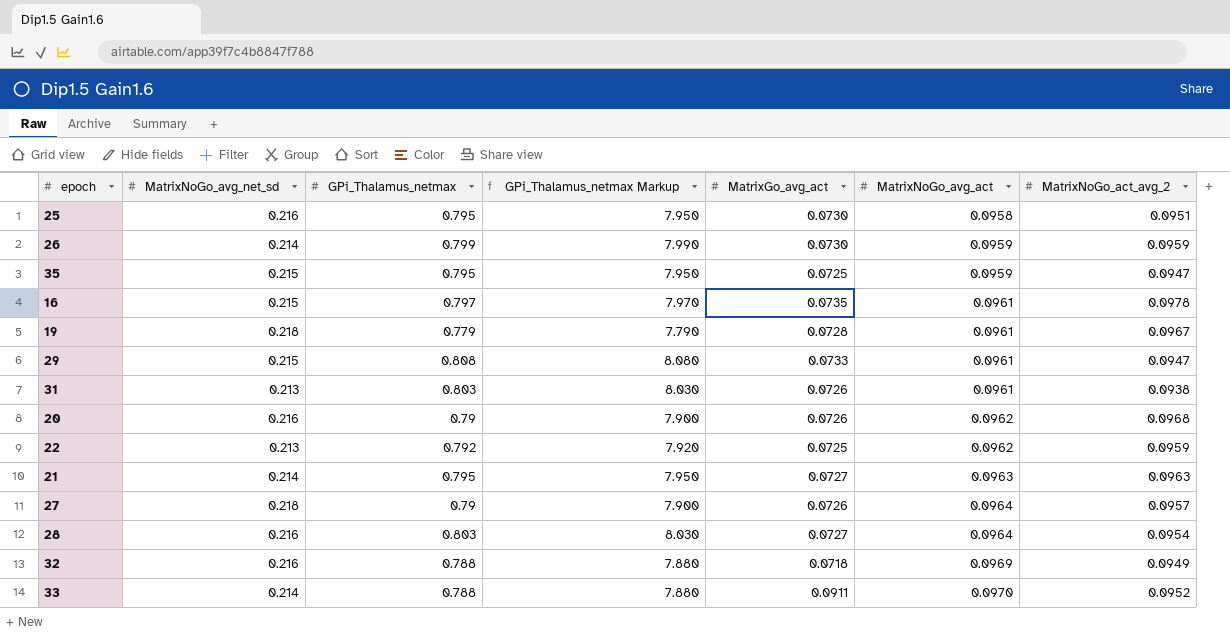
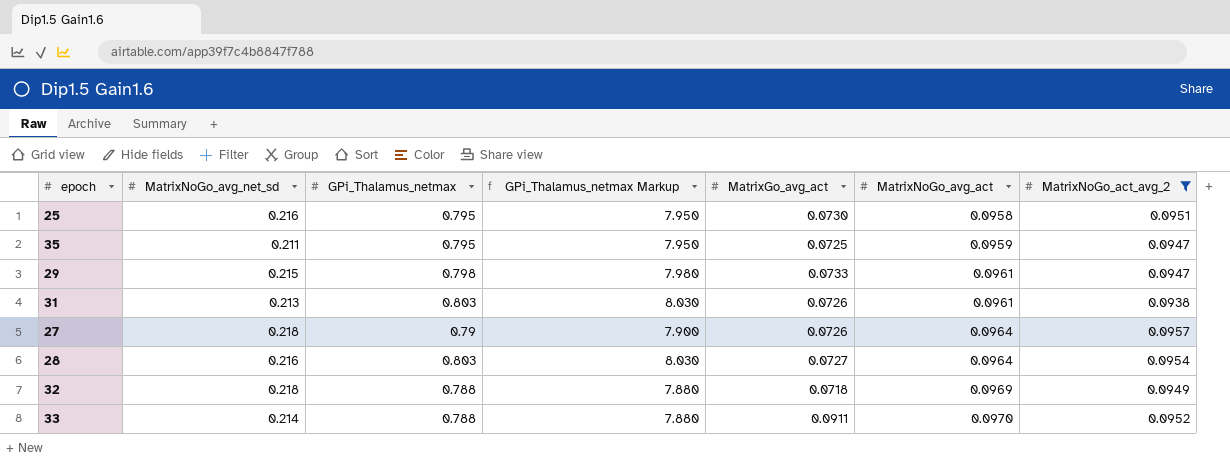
filter: none -> MatrixNoGo_act_avg_2 <= 0.0957
35 | MatrixNoGo_avg_net_sd: 0.215 -> 0.211
29 | GPi_Thalamus_netmax: 0.808 -> 0.798
29 | GPi_Thalamus_netmax Markup: 8.080 -> 7.980
32 | MatrixNoGo_avg_net_sd: 0.216 -> 0.218

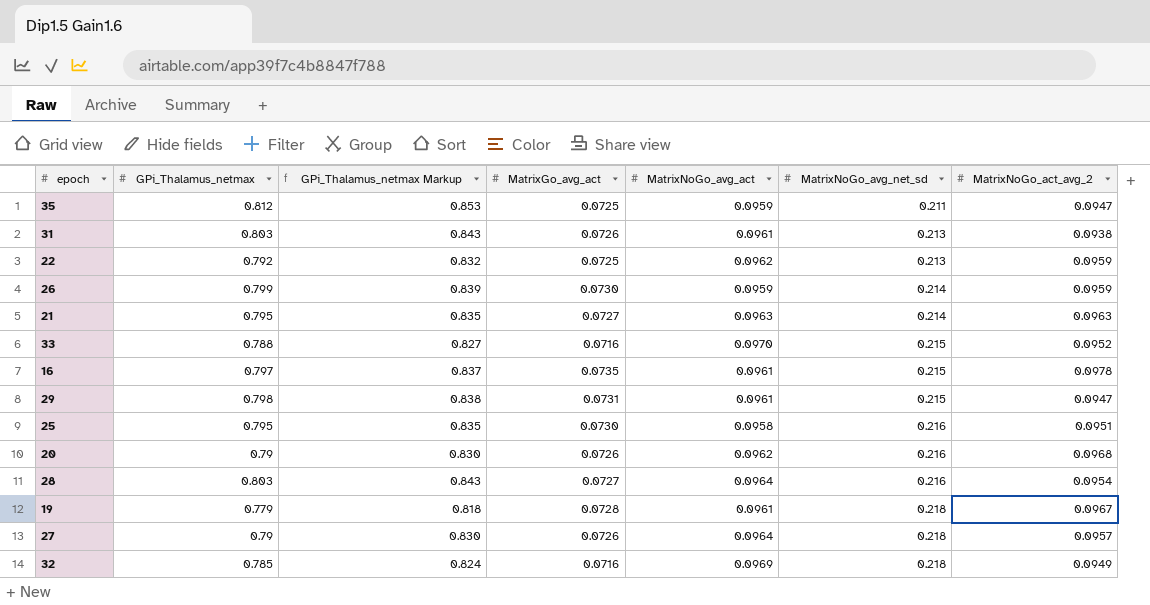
filter: MatrixNoGo_act_avg_2 <= 0.0957 -> none
row order: MatrixNoGo_avg_act ascending -> MatrixNoGo_avg_net_sd ascending
column GPi_Thalamus_netmax Markup | formula: [GPi_Thalamus_netmax] * 10 -> [GPi_Thalamus_netmax] * 1.05
column MatrixNoGo_avg_net_sd | position: 2 -> 6
35 | GPi_Thalamus_netmax: 0.795 -> 0.812
33 | MatrixGo_avg_act: 0.0911 -> 0.0716
33 | MatrixNoGo_avg_net_sd: 0.214 -> 0.215
29 | MatrixGo_avg_act: 0.0733 -> 0.0731
32 | GPi_Thalamus_netmax: 0.788 -> 0.785
32 | MatrixGo_avg_act: 0.0718 -> 0.0716

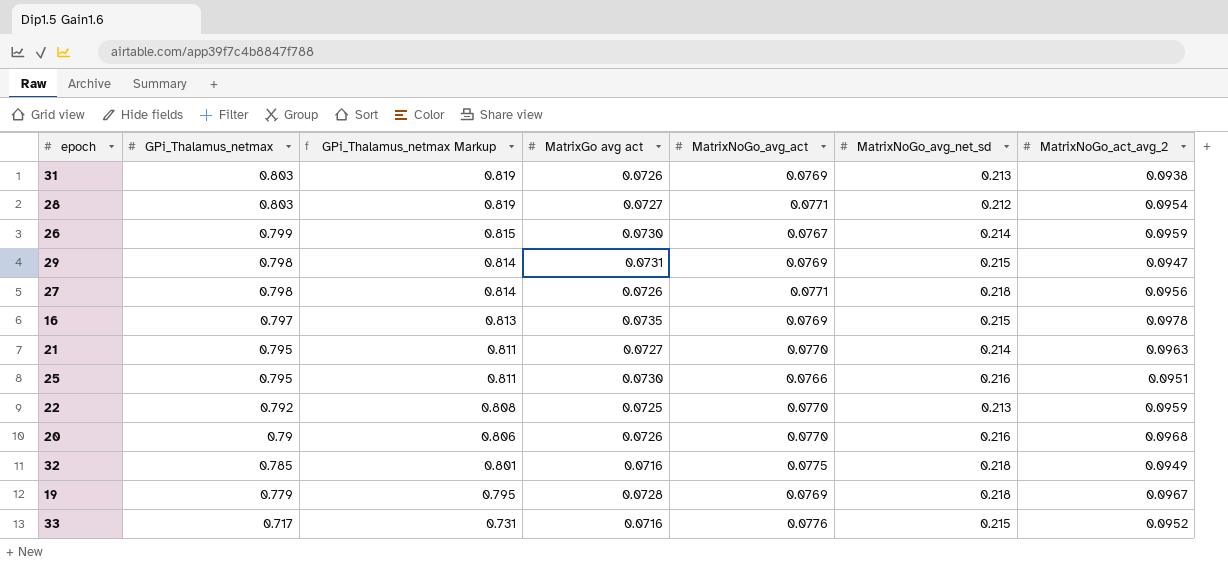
row order: MatrixNoGo_avg_net_sd ascending -> GPi_Thalamus_netmax descending
column GPi_Thalamus_netmax Markup | formula: [GPi_Thalamus_netmax] * 1.05 -> [GPi_Thalamus_netmax] * 1.02
column name: MatrixGo_avg_act -> MatrixGo avg act
row 35: 0.812 | 0.853 | 0.0725 | 0.0959 | 0.211 | 0.0947 -> none
31 | MatrixNoGo_avg_act: 0.0961 -> 0.0769
28 | MatrixNoGo_avg_act: 0.0964 -> 0.0771
28 | MatrixNoGo_avg_net_sd: 0.216 -> 0.212
26 | MatrixNoGo_avg_act: 0.0959 -> 0.0767
29 | MatrixNoGo_avg_act: 0.0961 -> 0.0769
27 | GPi_Thalamus_netmax: 0.79 -> 0.798
27 | MatrixNoGo_avg_act: 0.0964 -> 0.0771
27 | MatrixNoGo_act_avg_2: 0.0957 -> 0.0956
16 | MatrixNoGo_avg_act: 0.0961 -> 0.0769
21 | MatrixNoGo_avg_act: 0.0963 -> 0.0770
25 | MatrixNoGo_avg_act: 0.0958 -> 0.0766
22 | MatrixNoGo_avg_act: 0.0962 -> 0.0770
20 | MatrixNoGo_avg_act: 0.0962 -> 0.0770
32 | MatrixNoGo_avg_act: 0.0969 -> 0.0775
19 | MatrixNoGo_avg_act: 0.0961 -> 0.0769
33 | GPi_Thalamus_netmax: 0.788 -> 0.717
33 | MatrixNoGo_avg_act: 0.0970 -> 0.0776

